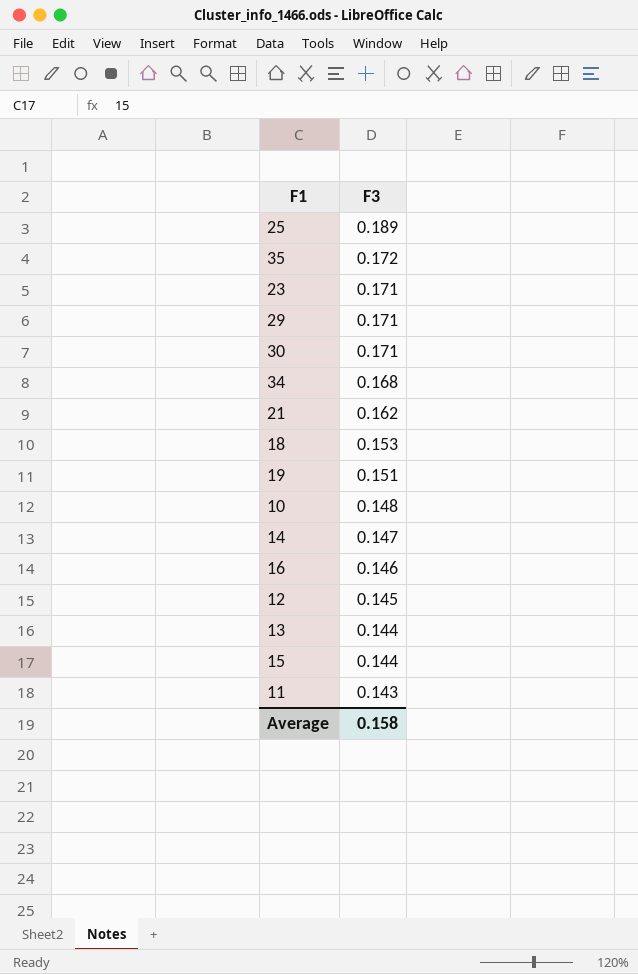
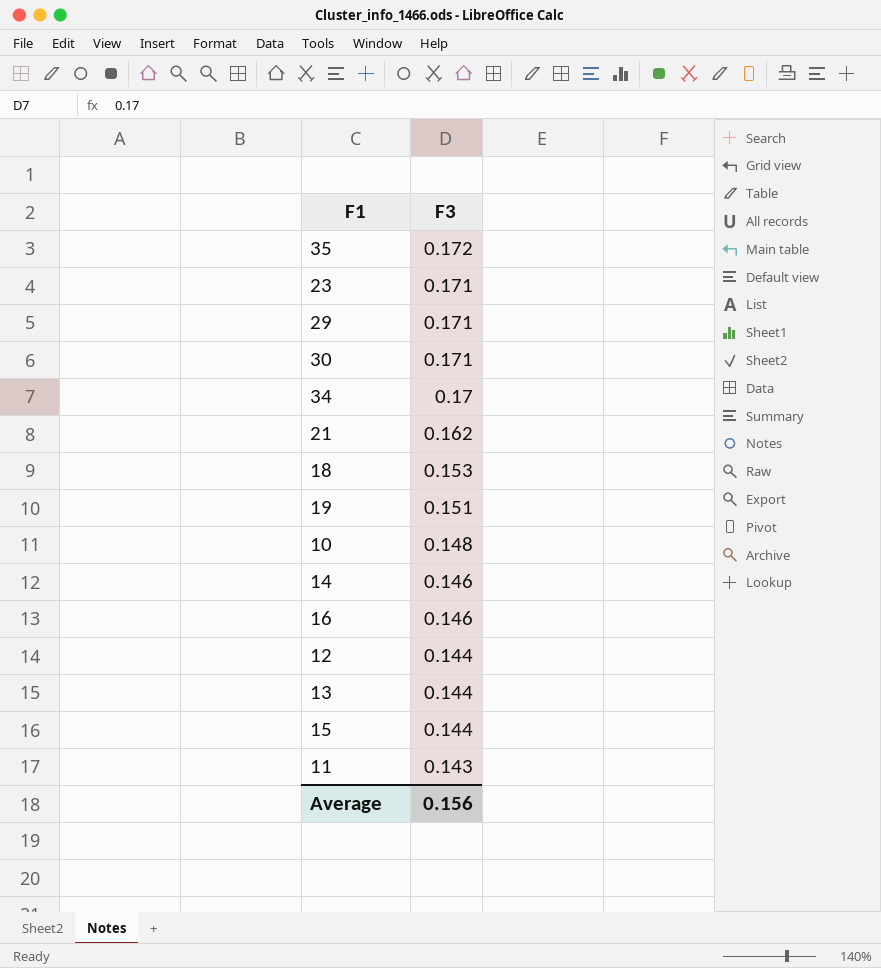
row 25: 0.189 -> none
34 | F3: 0.168 -> 0.17
14 | F3: 0.147 -> 0.146
12 | F3: 0.145 -> 0.144
Average | F3: 0.158 -> 0.156

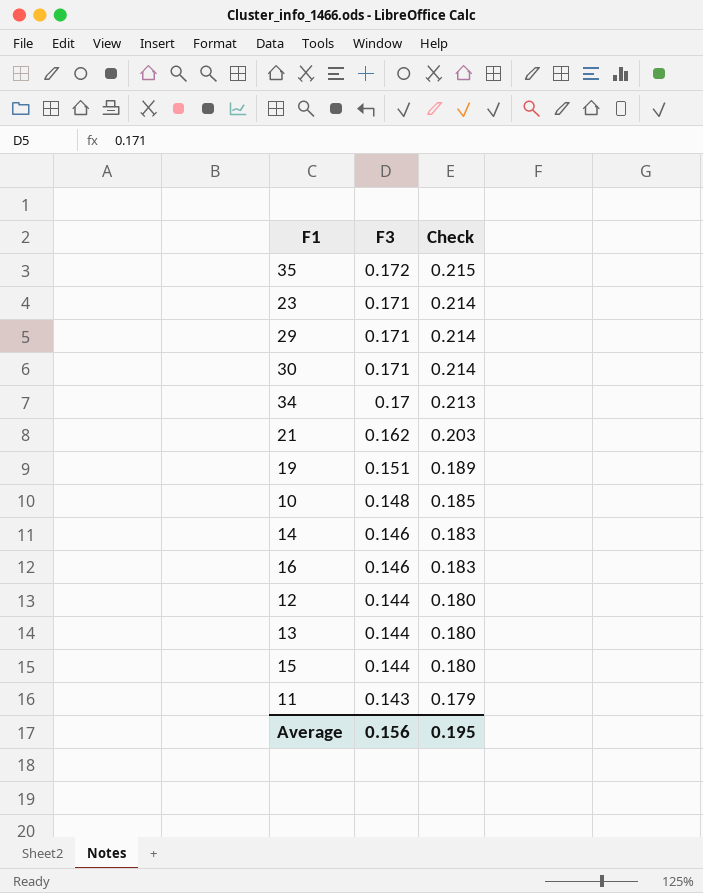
column Check | formula: none -> [F3] * 1.25
row 18: 0.153 -> none

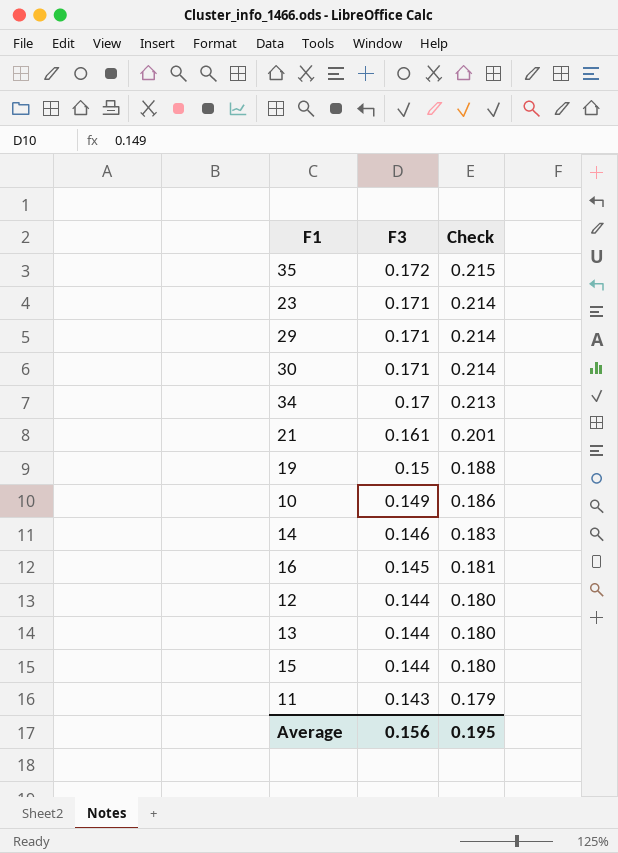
21 | F3: 0.162 -> 0.161
21 | Check: 0.203 -> 0.201
19 | F3: 0.151 -> 0.15
19 | Check: 0.189 -> 0.188
10 | F3: 0.148 -> 0.149
10 | Check: 0.185 -> 0.186
16 | F3: 0.146 -> 0.145
16 | Check: 0.183 -> 0.181

